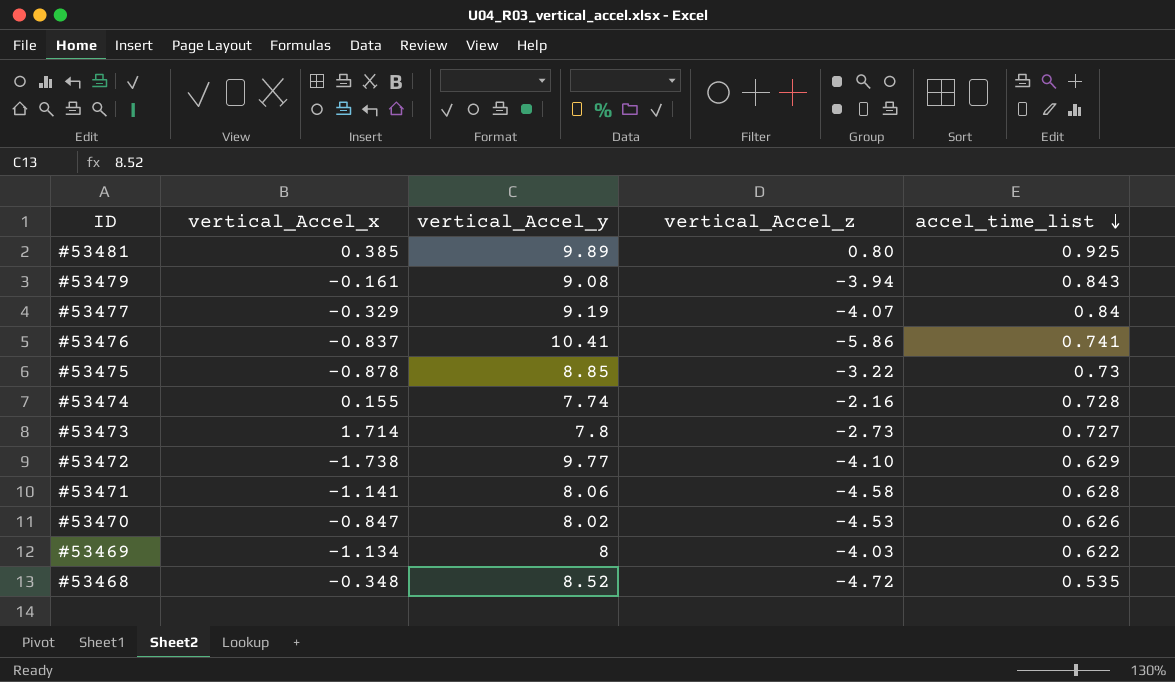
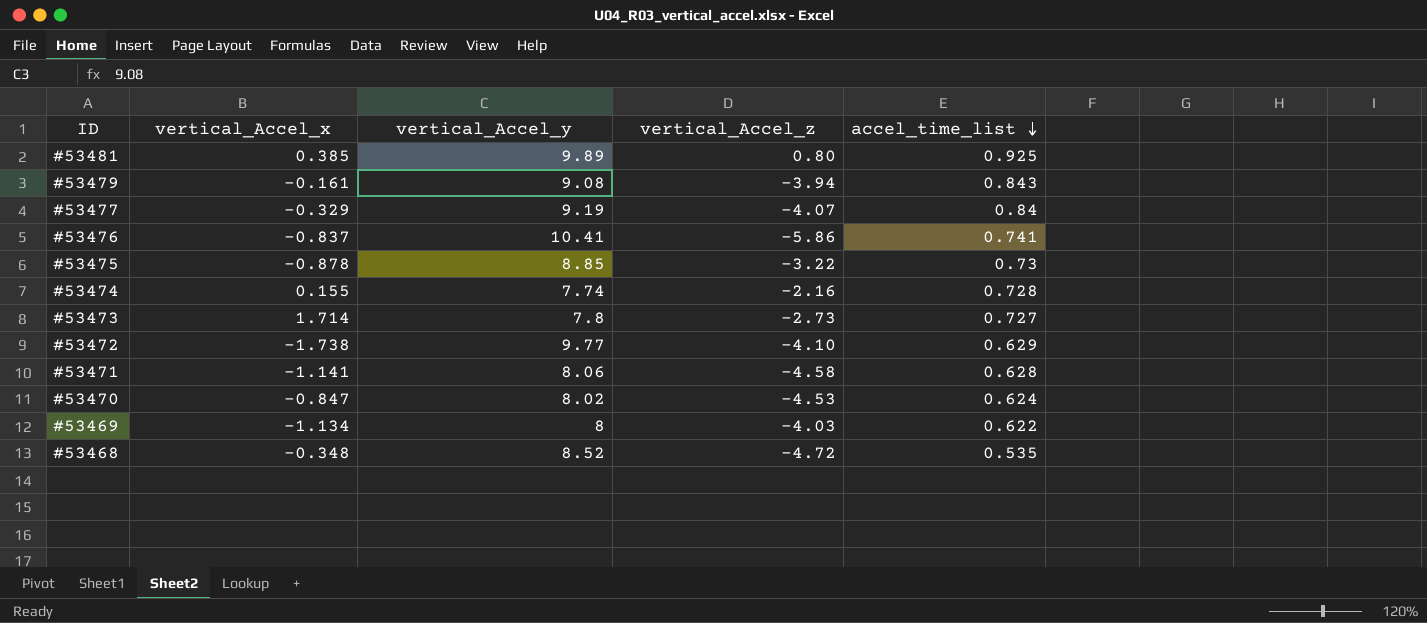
#53470 | accel_time_list: 0.626 -> 0.624

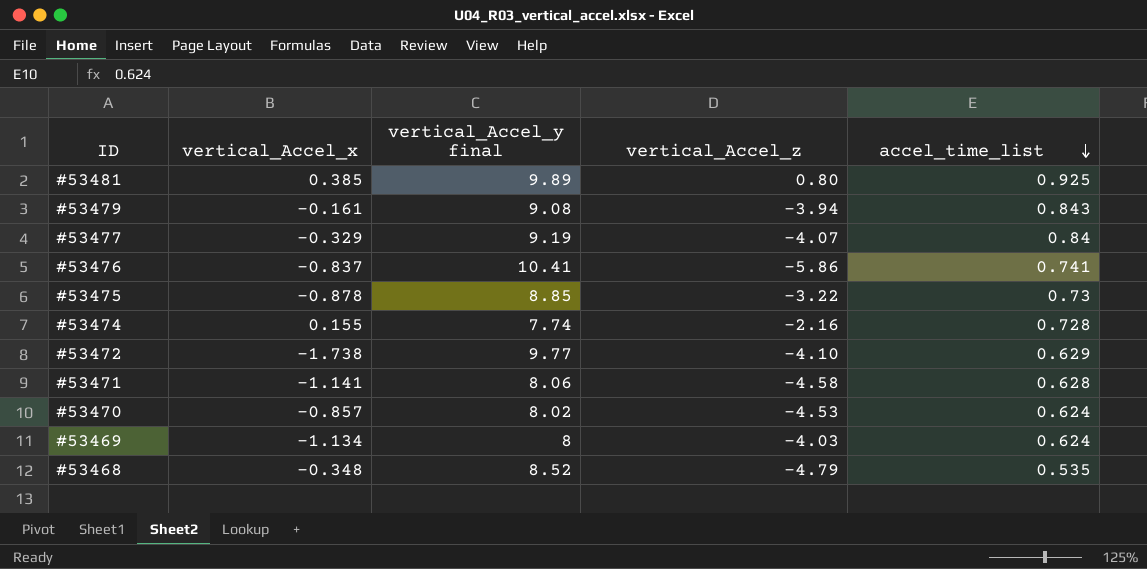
column name: vertical_Accel_y -> vertical_Accel_y final
row #53473: 1.714 | 7.8 | -2.73 | 0.727 -> none
#53470 | vertical_Accel_x: -0.847 -> -0.857
#53469 | accel_time_list: 0.622 -> 0.624
#53468 | vertical_Accel_z: -4.72 -> -4.79

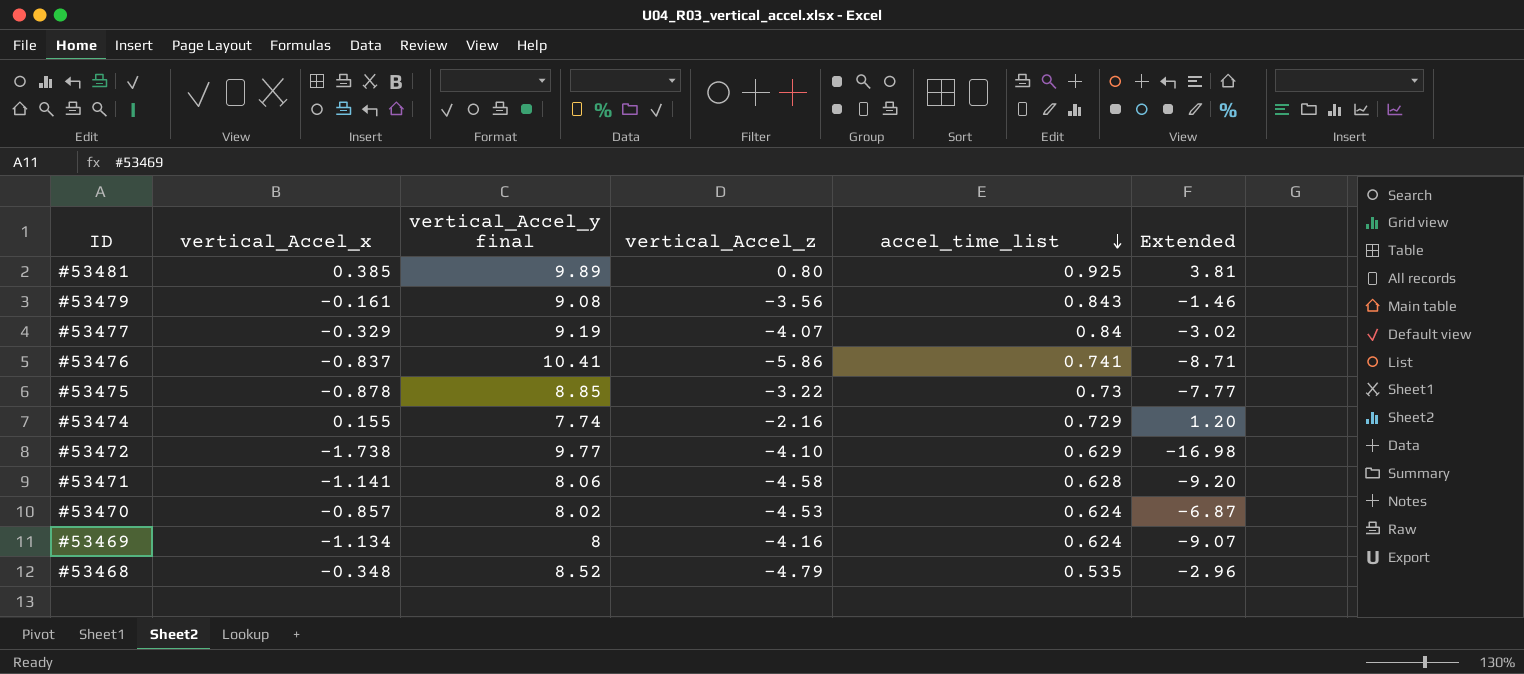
column Extended | formula: none -> [vertical_Accel_x] * [vertical_Accel_y final]
#53479 | vertical_Accel_z: -3.94 -> -3.56
#53474 | accel_time_list: 0.728 -> 0.729
#53469 | vertical_Accel_z: -4.03 -> -4.16

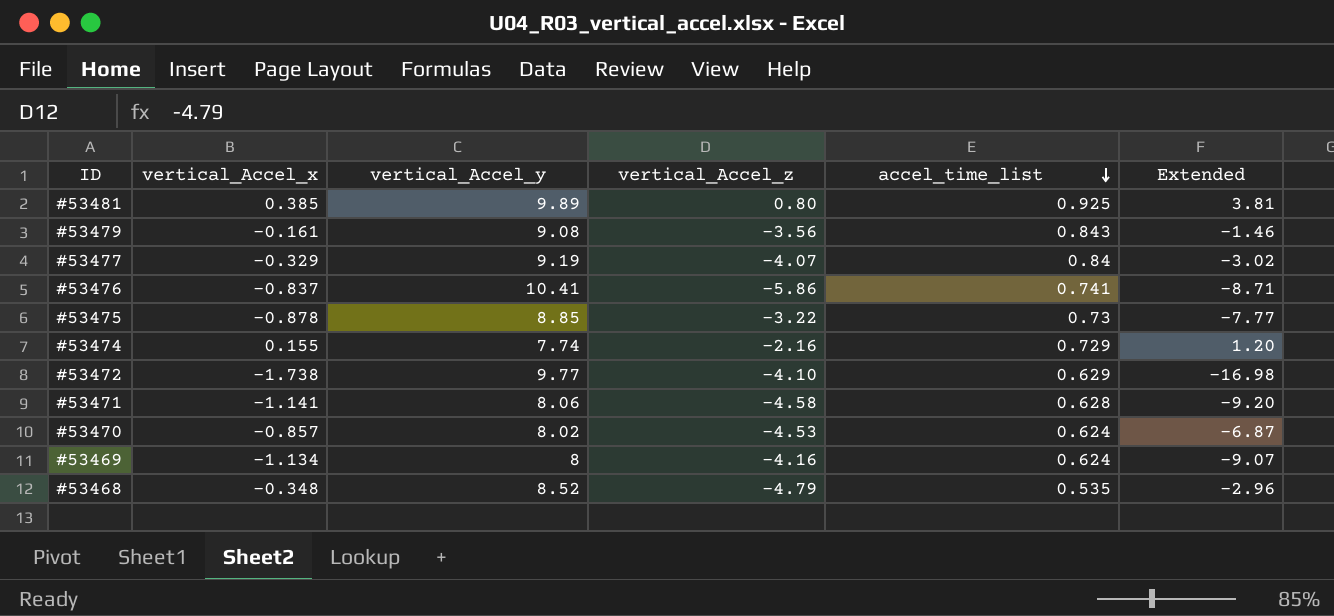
column name: vertical_Accel_y final -> vertical_Accel_y

